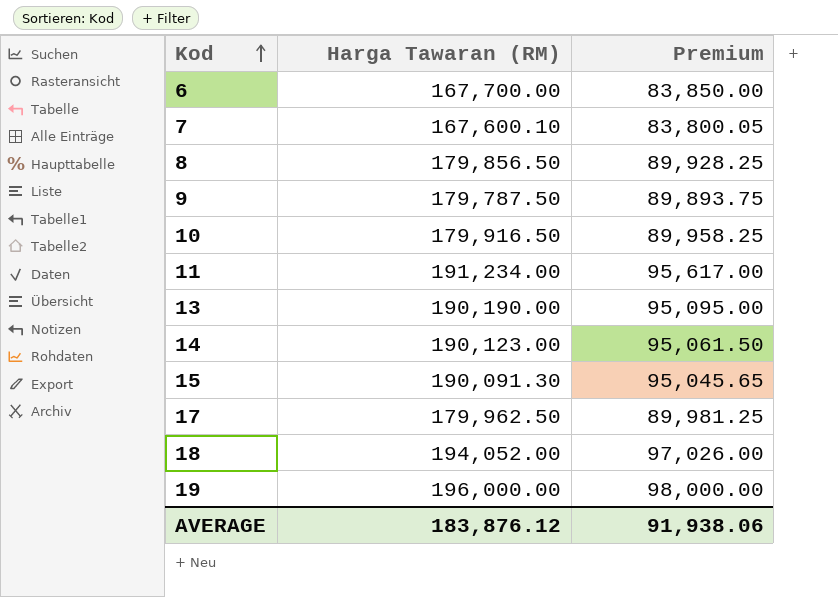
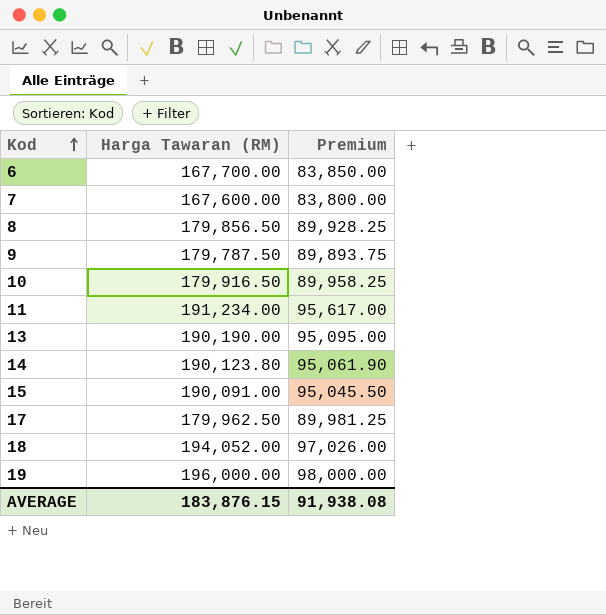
7 | Harga Tawaran (RM): 167,600.10 -> 167,600.00
7 | Premium: 83,800.05 -> 83,800.00
14 | Harga Tawaran (RM): 190,123.00 -> 190,123.80
14 | Premium: 95,061.50 -> 95,061.90
15 | Harga Tawaran (RM): 190,091.30 -> 190,091.00
15 | Premium: 95,045.65 -> 95,045.50
AVERAGE | Harga Tawaran (RM): 183,876.12 -> 183,876.15
AVERAGE | Premium: 91,938.06 -> 91,938.08

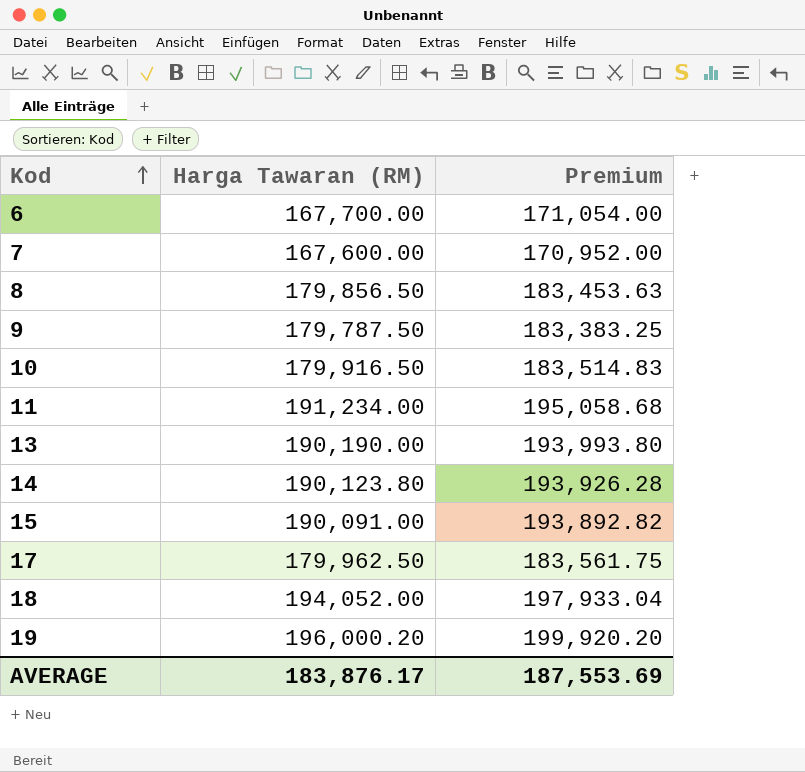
column Premium | formula: [Harga Tawaran (RM)] * 0.5 -> [Harga Tawaran (RM)] * 1.02
19 | Harga Tawaran (RM): 196,000.00 -> 196,000.20
AVERAGE | Harga Tawaran (RM): 183,876.15 -> 183,876.17
AVERAGE | Premium: 91,938.08 -> 187,553.69

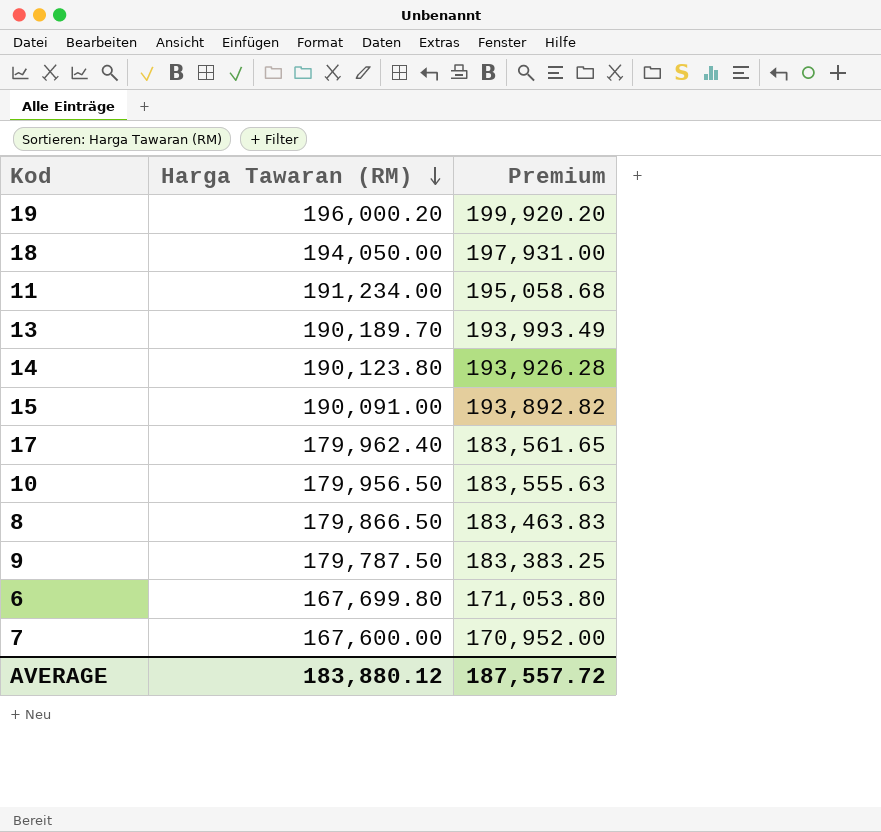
row order: Kod ascending -> Harga Tawaran (RM) descending
18 | Harga Tawaran (RM): 194,052.00 -> 194,050.00
18 | Premium: 197,933.04 -> 197,931.00
13 | Harga Tawaran (RM): 190,190.00 -> 190,189.70
13 | Premium: 193,993.80 -> 193,993.49
17 | Harga Tawaran (RM): 179,962.50 -> 179,962.40
17 | Premium: 183,561.75 -> 183,561.65
10 | Harga Tawaran (RM): 179,916.50 -> 179,956.50
10 | Premium: 183,514.83 -> 183,555.63
8 | Harga Tawaran (RM): 179,856.50 -> 179,866.50
8 | Premium: 183,453.63 -> 183,463.83
6 | Harga Tawaran (RM): 167,700.00 -> 167,699.80
6 | Premium: 171,054.00 -> 171,053.80
AVERAGE | Harga Tawaran (RM): 183,876.17 -> 183,880.12
AVERAGE | Premium: 187,553.69 -> 187,557.72

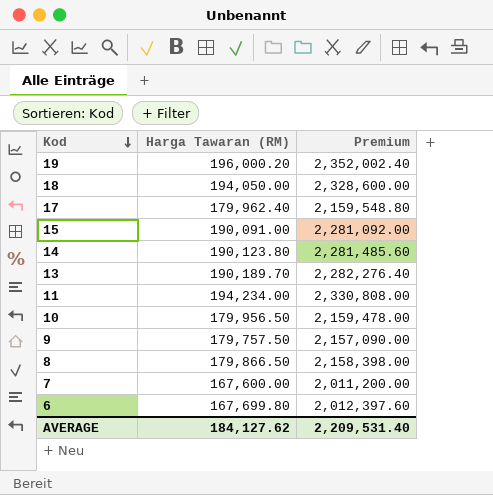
row order: Harga Tawaran (RM) descending -> Kod descending
column Premium | formula: [Harga Tawaran (RM)] * 1.02 -> [Harga Tawaran (RM)] * 12
11 | Harga Tawaran (RM): 191,234.00 -> 194,234.00
9 | Harga Tawaran (RM): 179,787.50 -> 179,757.50
AVERAGE | Harga Tawaran (RM): 183,880.12 -> 184,127.62
AVERAGE | Premium: 187,557.72 -> 2,209,531.40

